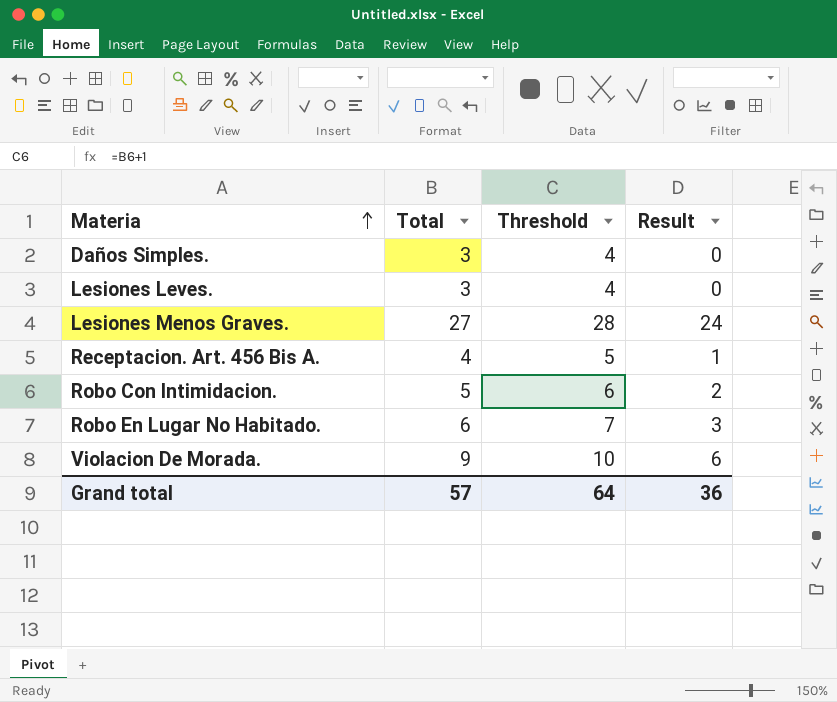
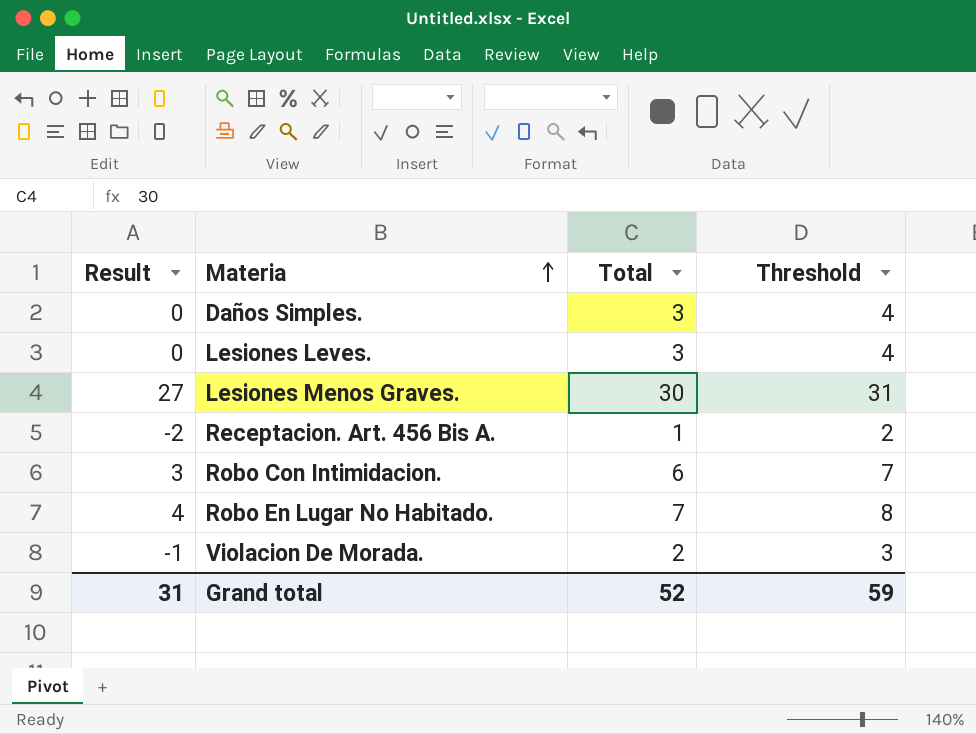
column Result | position: 4 -> 1
Lesiones Menos Graves. | Result: 24 -> 27
Lesiones Menos Graves. | Total: 27 -> 30
Lesiones Menos Graves. | Threshold: 28 -> 31
Receptacion. Art. 456 Bis A. | Result: 1 -> -2
Receptacion. Art. 456 Bis A. | Total: 4 -> 1
Receptacion. Art. 456 Bis A. | Threshold: 5 -> 2
Robo Con Intimidacion. | Result: 2 -> 3
Robo Con Intimidacion. | Total: 5 -> 6
Robo Con Intimidacion. | Threshold: 6 -> 7
Robo En Lugar No Habitado. | Result: 3 -> 4
Robo En Lugar No Habitado. | Total: 6 -> 7
Robo En Lugar No Habitado. | Threshold: 7 -> 8
Violacion De Morada. | Result: 6 -> -1
Violacion De Morada. | Total: 9 -> 2
Violacion De Morada. | Threshold: 10 -> 3
Grand total | Result: 36 -> 31
Grand total | Total: 57 -> 52
Grand total | Threshold: 64 -> 59

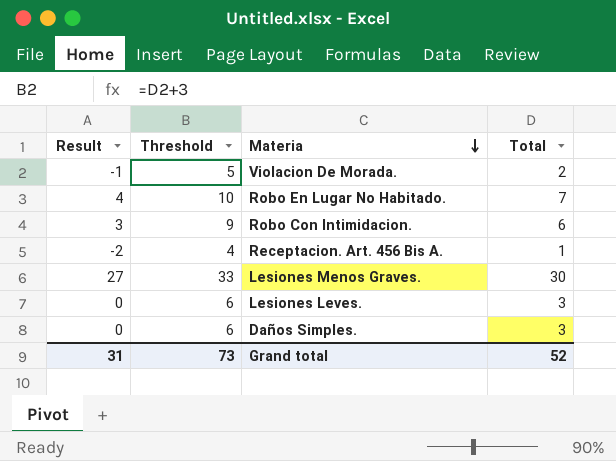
row order: Materia ascending -> Materia descending
column Threshold | formula: [Total] + 1 -> [Total] + 3
column Threshold | position: 4 -> 2
Grand total | Threshold: 59 -> 73

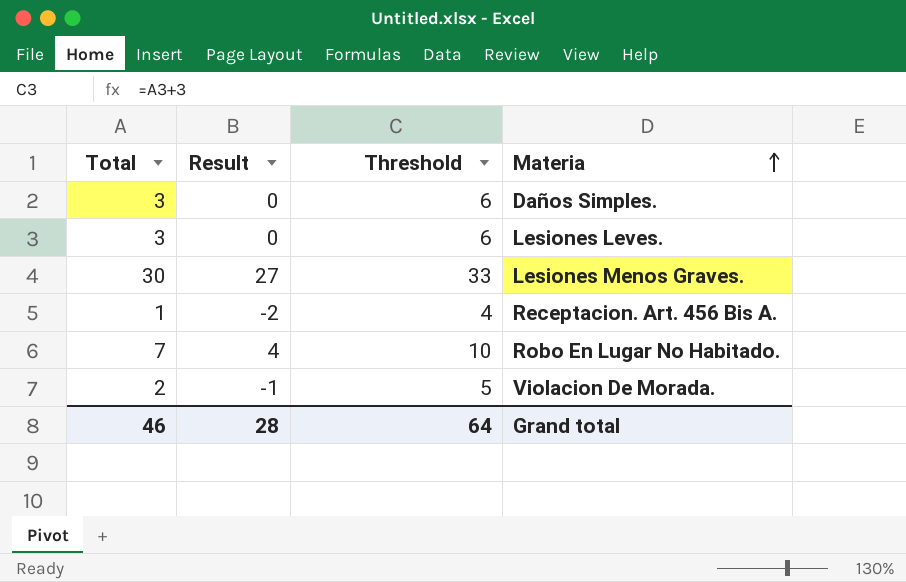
row order: Materia descending -> Materia ascending
column Total | position: 4 -> 1
row Robo Con Intimidacion.: 3 | 9 | 6 -> none
Grand total | Total: 52 -> 46
Grand total | Result: 31 -> 28
Grand total | Threshold: 73 -> 64

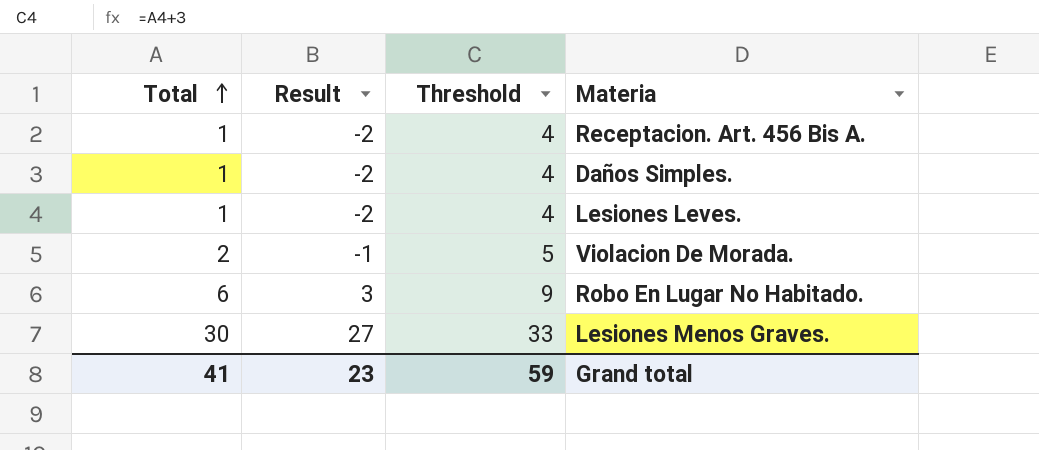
row order: Materia ascending -> Total ascending
Daños Simples. | Total: 3 -> 1
Daños Simples. | Result: 0 -> -2
Daños Simples. | Threshold: 6 -> 4
Lesiones Leves. | Total: 3 -> 1
Lesiones Leves. | Result: 0 -> -2
Lesiones Leves. | Threshold: 6 -> 4
Robo En Lugar No Habitado. | Total: 7 -> 6
Robo En Lugar No Habitado. | Result: 4 -> 3
Robo En Lugar No Habitado. | Threshold: 10 -> 9
Grand total | Total: 46 -> 41
Grand total | Result: 28 -> 23
Grand total | Threshold: 64 -> 59

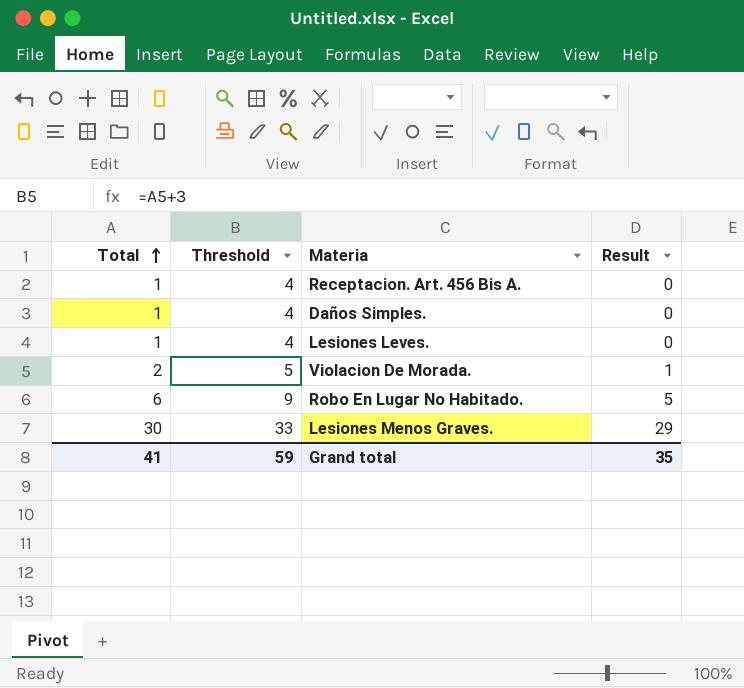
column Result | formula: [Total] - 3 -> [Total] - 1
column Result | position: 2 -> 4
Grand total | Result: 23 -> 35

